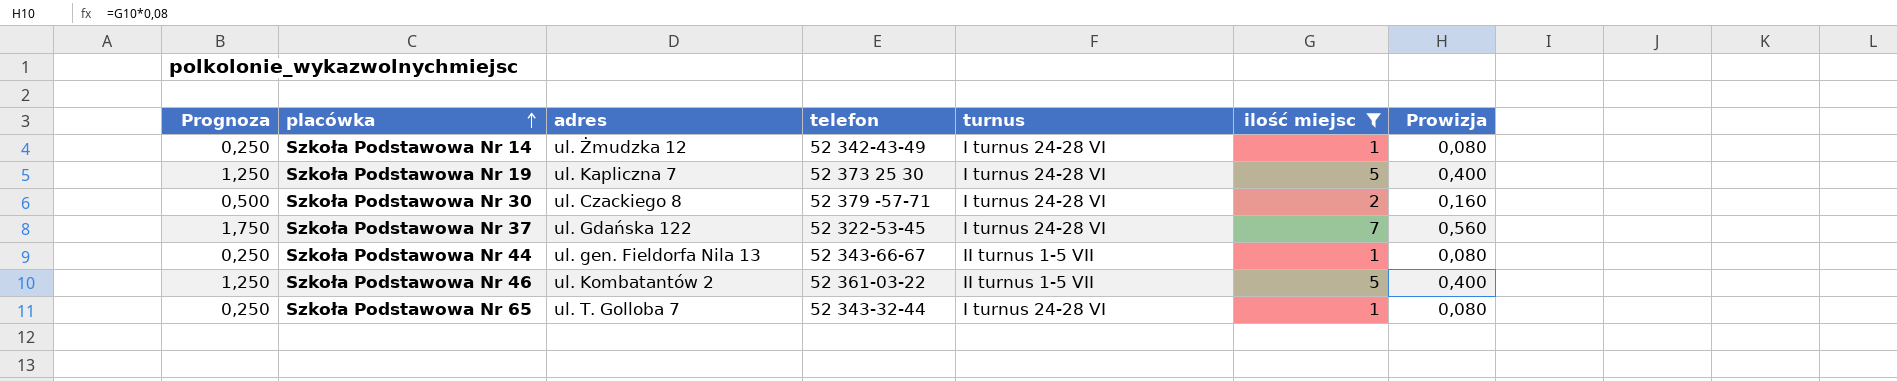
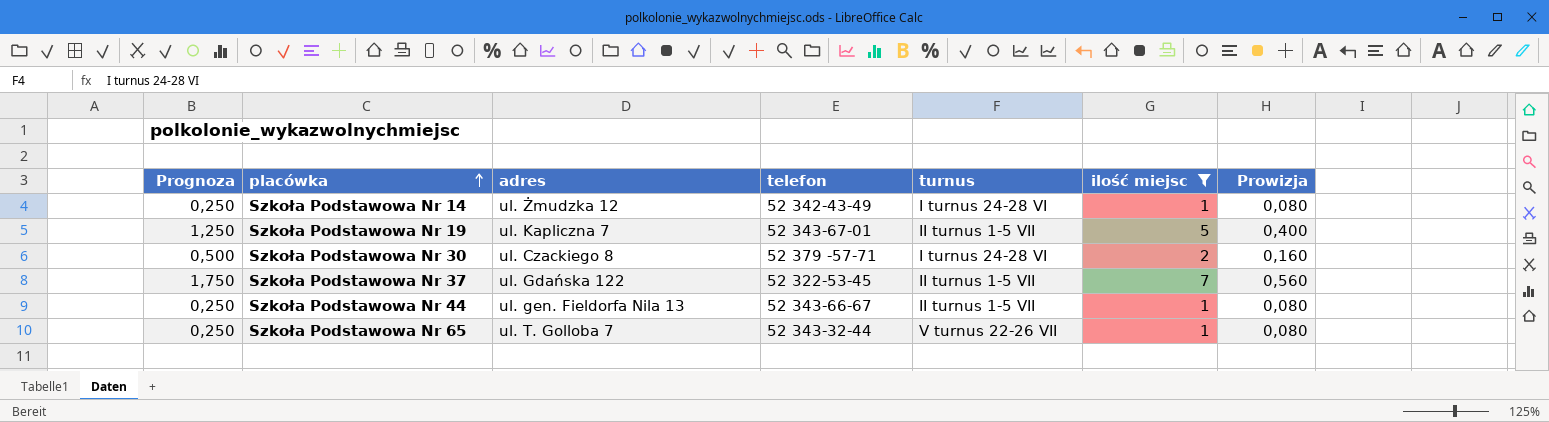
row Szkoła Podstawowa Nr 46: 1,250 | ul. Kombatantów 2 | 52 361-03-22 | II turnus 1-5 VII | 5 | 0,400 -> none
Szkoła Podstawowa Nr 19 | telefon: 52 373 25 30 -> 52 343-67-01
Szkoła Podstawowa Nr 19 | turnus: I turnus 24-28 VI -> II turnus 1-5 VII
Szkoła Podstawowa Nr 37 | turnus: I turnus 24-28 VI -> II turnus 1-5 VII
Szkoła Podstawowa Nr 65 | turnus: I turnus 24-28 VI -> V turnus 22-26 VII

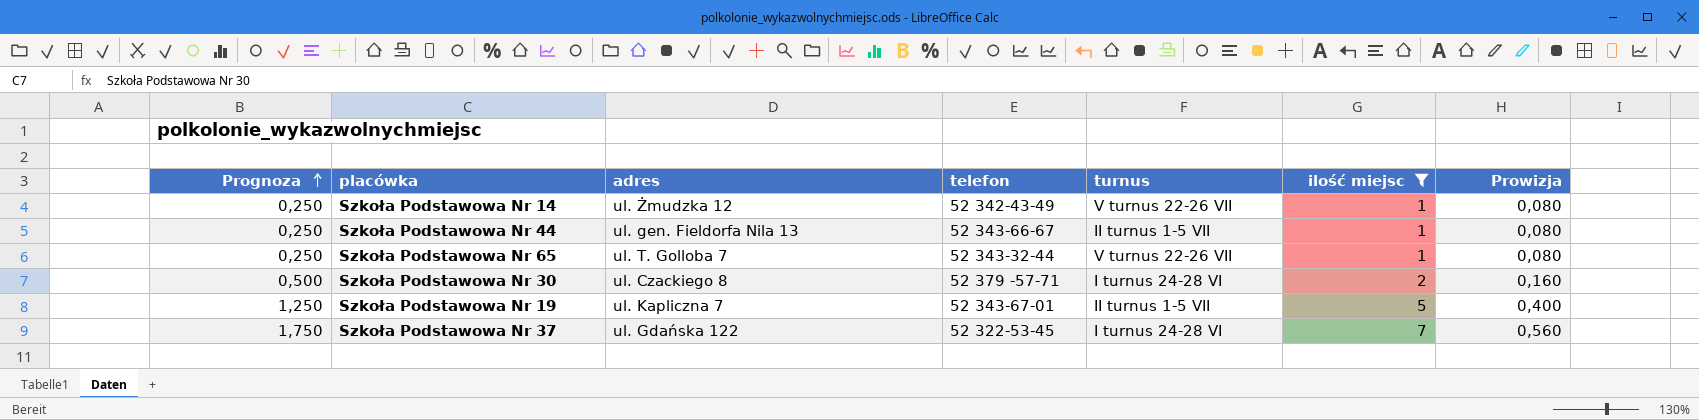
row order: placówka ascending -> Prognoza ascending
Szkoła Podstawowa Nr 14 | turnus: I turnus 24-28 VI -> V turnus 22-26 VII
Szkoła Podstawowa Nr 37 | turnus: II turnus 1-5 VII -> I turnus 24-28 VI

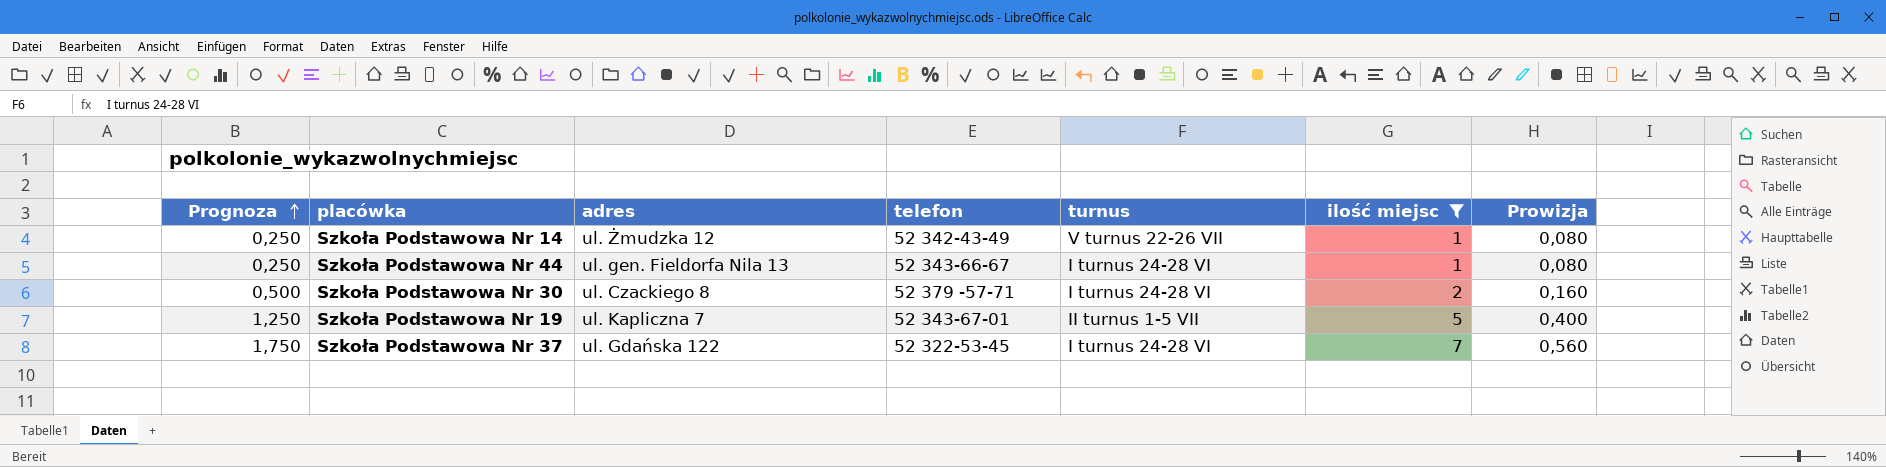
row Szkoła Podstawowa Nr 65: 0,250 | ul. T. Golloba 7 | 52 343-32-44 | V turnus 22-26 VII | 1 | 0,080 -> none
Szkoła Podstawowa Nr 44 | turnus: II turnus 1-5 VII -> I turnus 24-28 VI

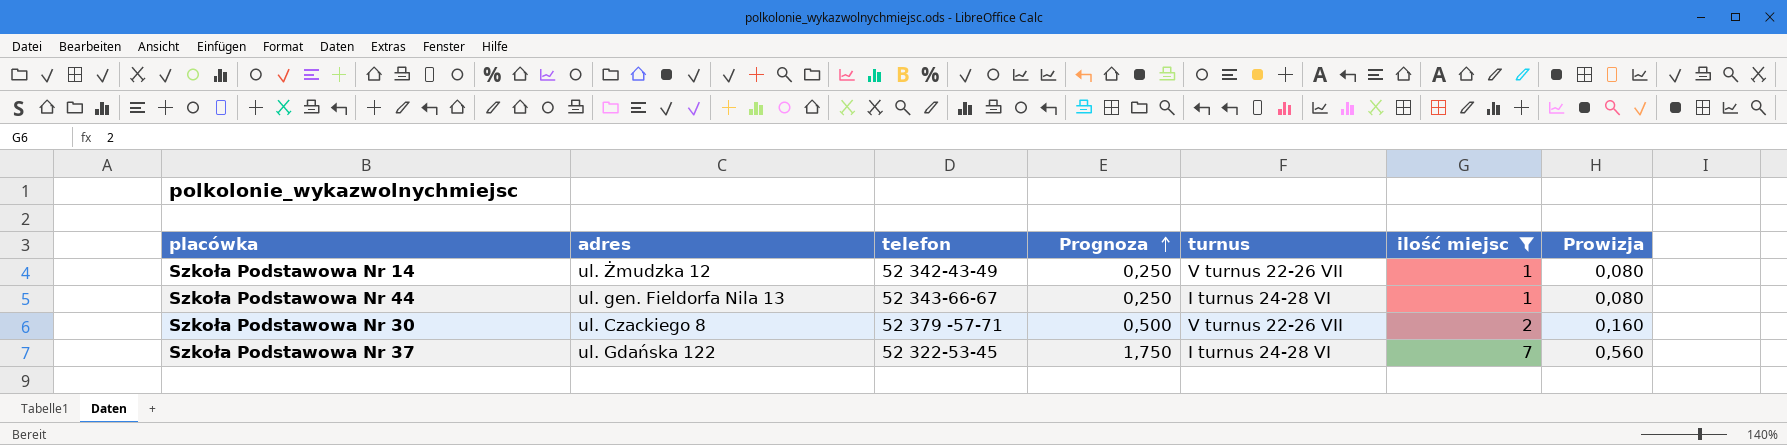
column Prognoza | position: 1 -> 4
row Szkoła Podstawowa Nr 19: 1,250 | ul. Kapliczna 7 | 52 343-67-01 | II turnus 1-5 VII | 5 | 0,400 -> none
Szkoła Podstawowa Nr 30 | turnus: I turnus 24-28 VI -> V turnus 22-26 VII

